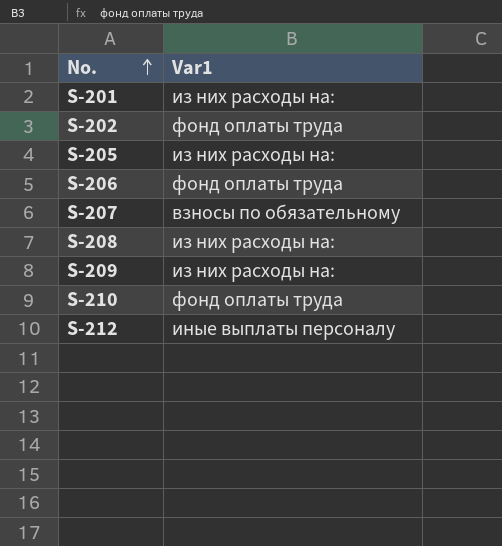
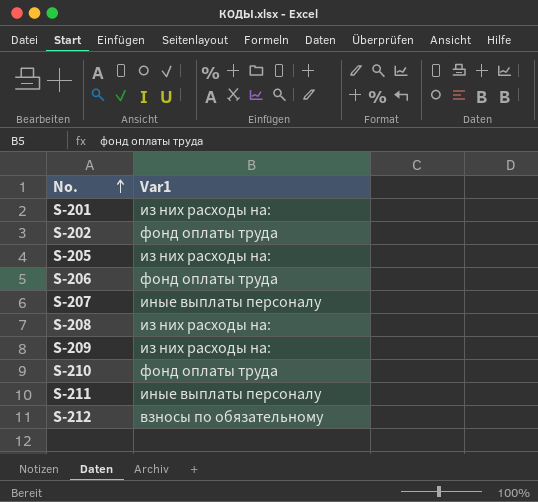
S-207 | Var1: взносы по обязательному -> иные выплаты персоналу
row S-211: none -> иные выплаты персоналу
S-212 | Var1: иные выплаты персоналу -> взносы по обязательному

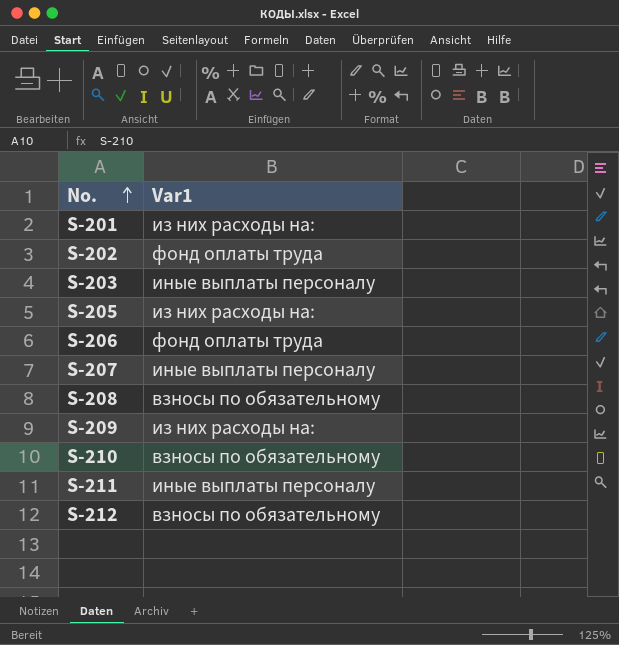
row S-203: none -> иные выплаты персоналу
S-208 | Var1: из них расходы на: -> взносы по обязательному
S-210 | Var1: фонд оплаты труда -> взносы по обязательному

